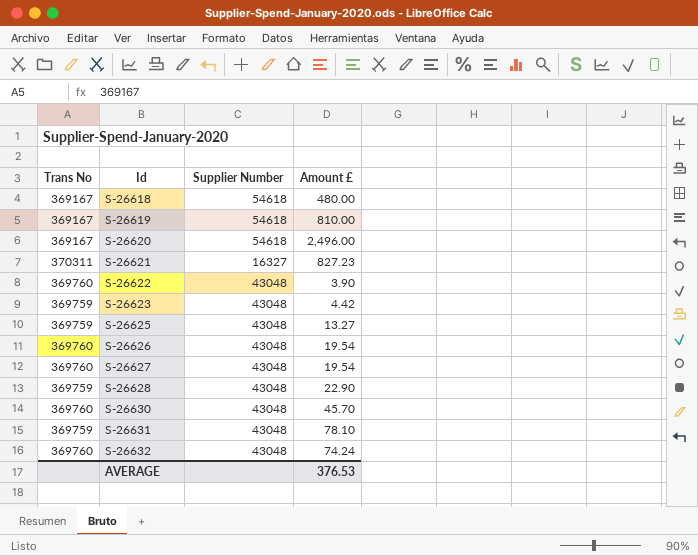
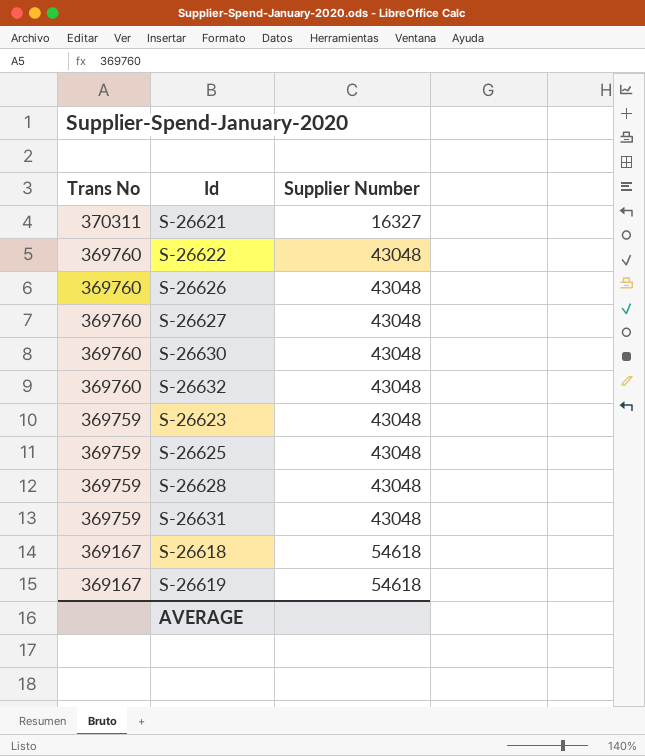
row order: Id ascending -> Trans No descending
column Amount £ | position: 4 -> none
row S-26620: 369167 | 54618 | 2,496.00 -> none

